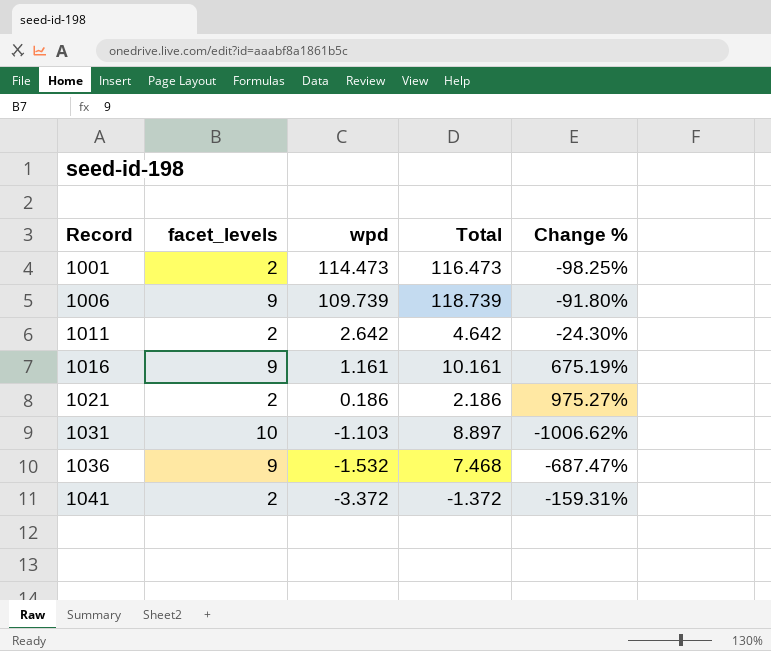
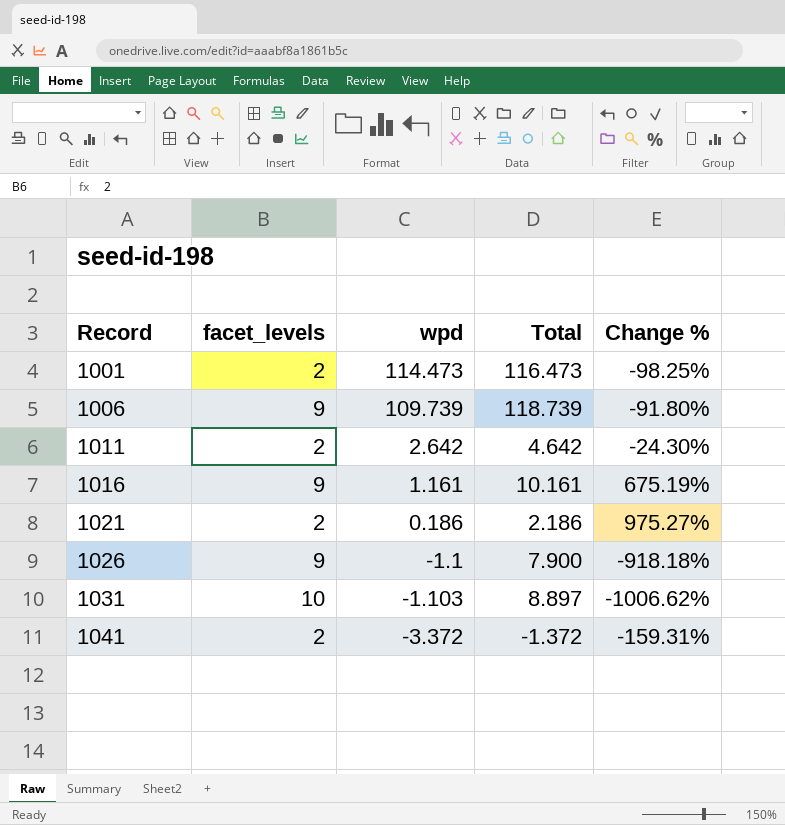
row 1036: 9 | -1.532 | 7.468 | -687.47% -> none
row 1026: none -> 9 | -1.1 | 7.900 | -918.18%

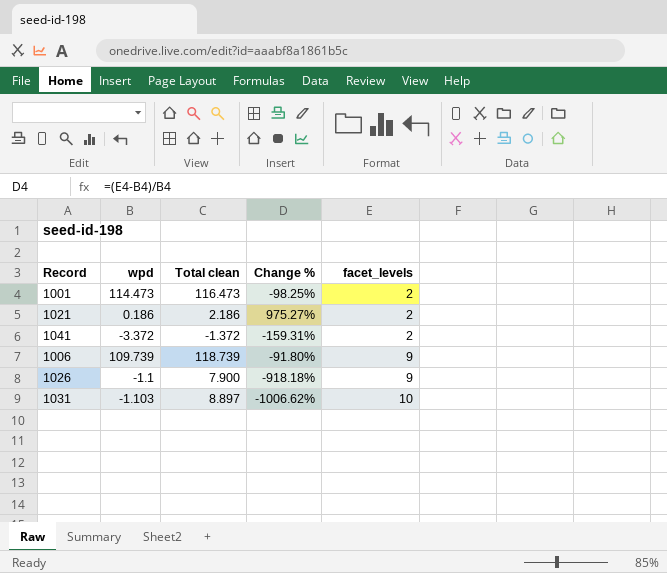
row order: Record ascending -> facet_levels ascending
column name: Total -> Total clean
column facet_levels | position: 2 -> 5
row 1011: 2 | 2.642 | 4.642 | -24.30% -> none
row 1016: 9 | 1.161 | 10.161 | 675.19% -> none

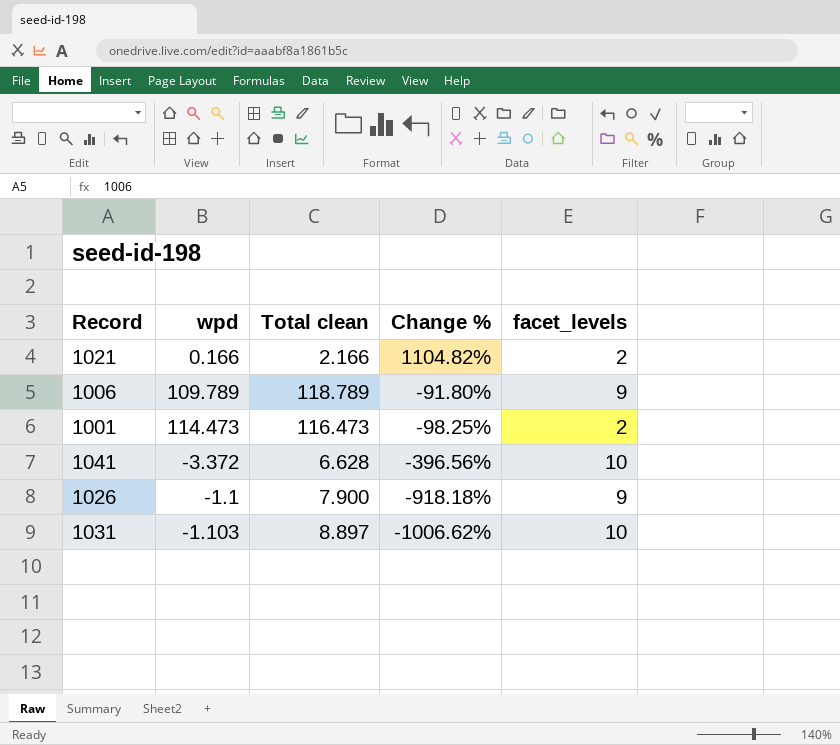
row order: facet_levels ascending -> Change % descending
1021 | wpd: 0.186 -> 0.166
1021 | Total clean: 2.186 -> 2.166
1021 | Change %: 975.27% -> 1104.82%
1006 | wpd: 109.739 -> 109.789
1006 | Total clean: 118.739 -> 118.789
1041 | Total clean: -1.372 -> 6.628
1041 | Change %: -159.31% -> -396.56%
1041 | facet_levels: 2 -> 10

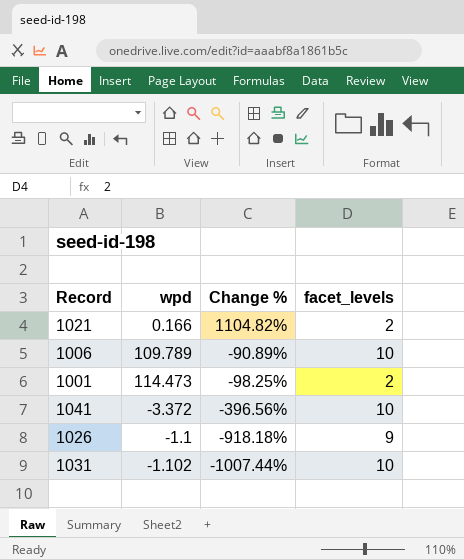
column Total clean | formula: [wpd] + [facet_levels] -> none
1006 | Change %: -91.80% -> -90.89%
1006 | facet_levels: 9 -> 10
1031 | wpd: -1.103 -> -1.102
1031 | Change %: -1006.62% -> -1007.44%

